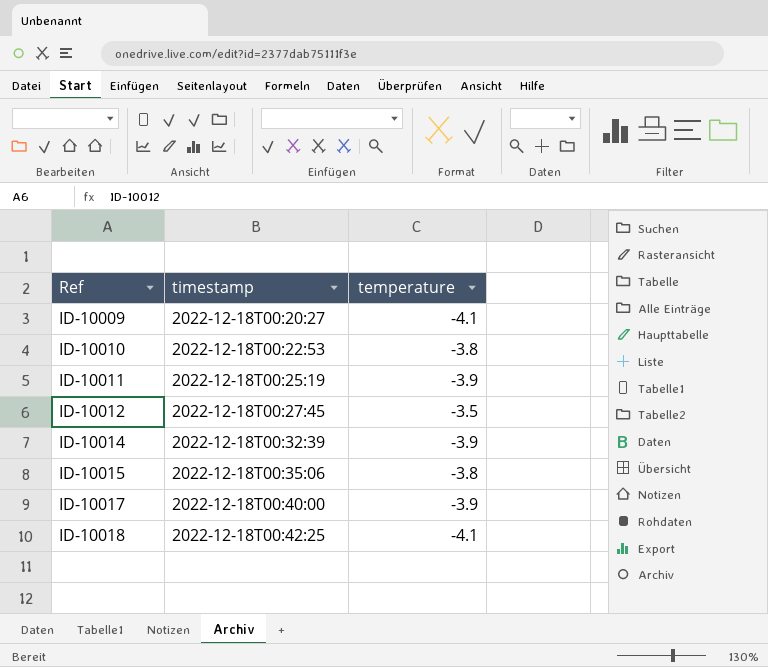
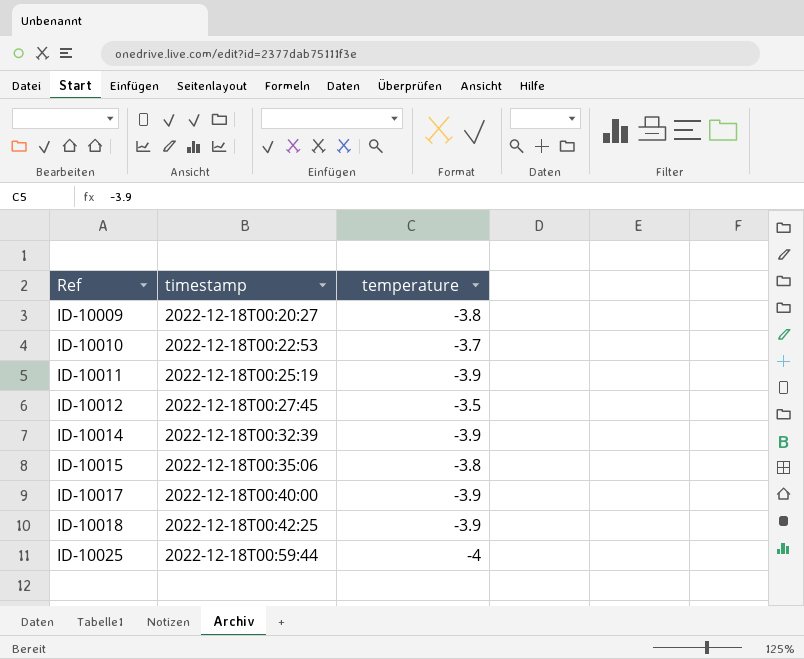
ID-10009 | temperature: -4.1 -> -3.8
ID-10010 | temperature: -3.8 -> -3.7
ID-10018 | temperature: -4.1 -> -3.9
row ID-10025: none -> 2022-12-18T00:59:44 | -4

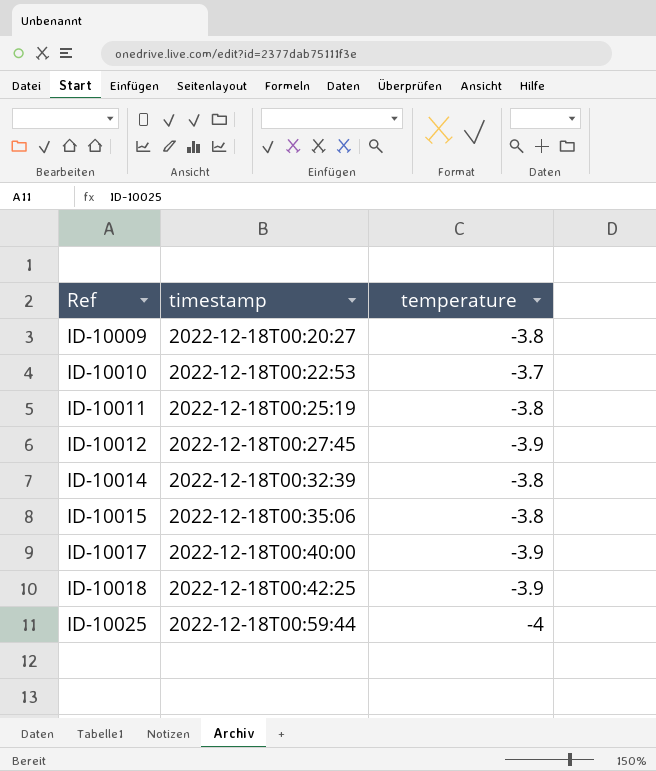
ID-10011 | temperature: -3.9 -> -3.8
ID-10012 | temperature: -3.5 -> -3.9
ID-10014 | temperature: -3.9 -> -3.8

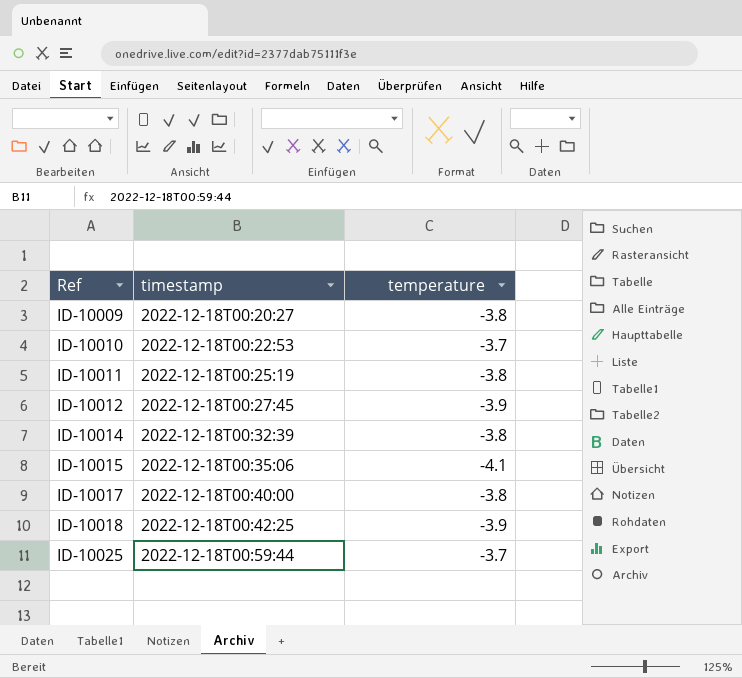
ID-10015 | temperature: -3.8 -> -4.1
ID-10017 | temperature: -3.9 -> -3.8
ID-10025 | temperature: -4 -> -3.7

